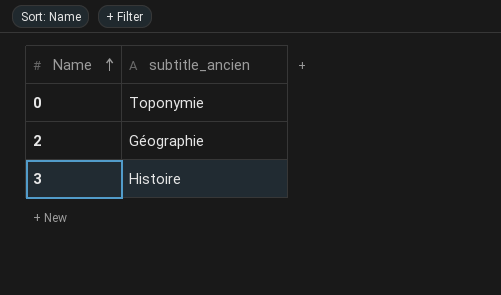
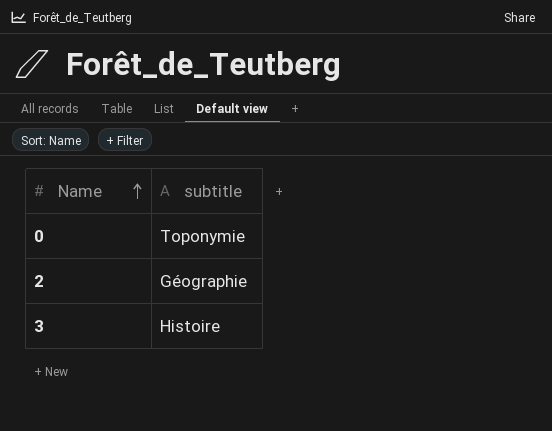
column name: subtitle_ancien -> subtitle

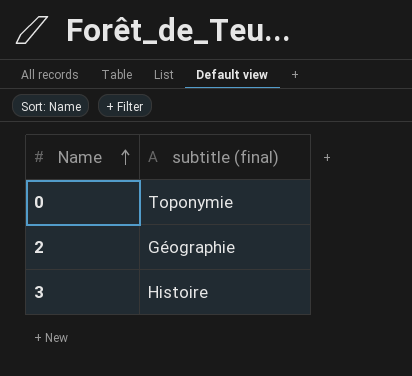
column name: subtitle -> subtitle (final)

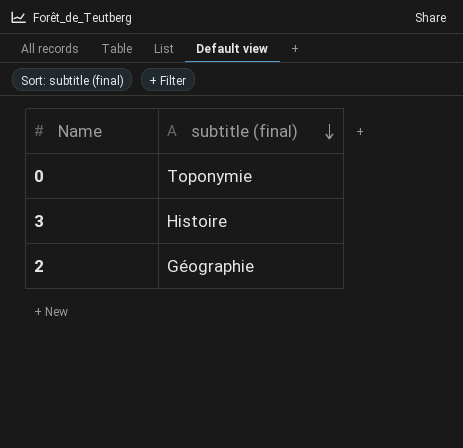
row order: Name ascending -> subtitle (final) descending

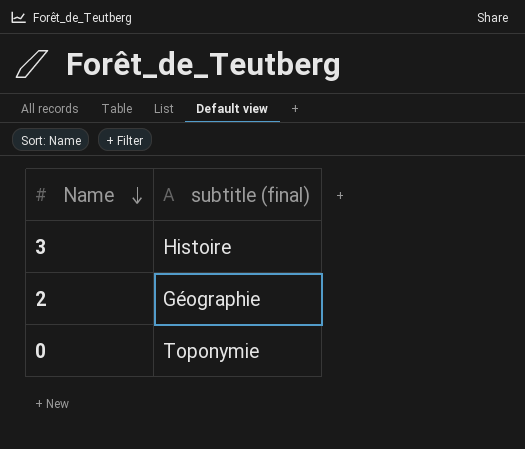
row order: subtitle (final) descending -> Name descending

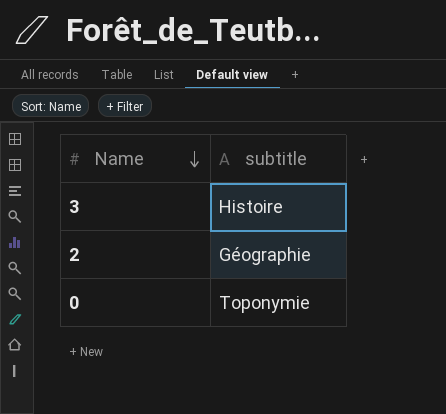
column name: subtitle (final) -> subtitle

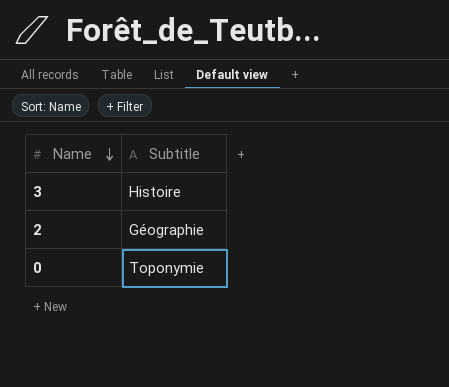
column name: subtitle -> Subtitle

